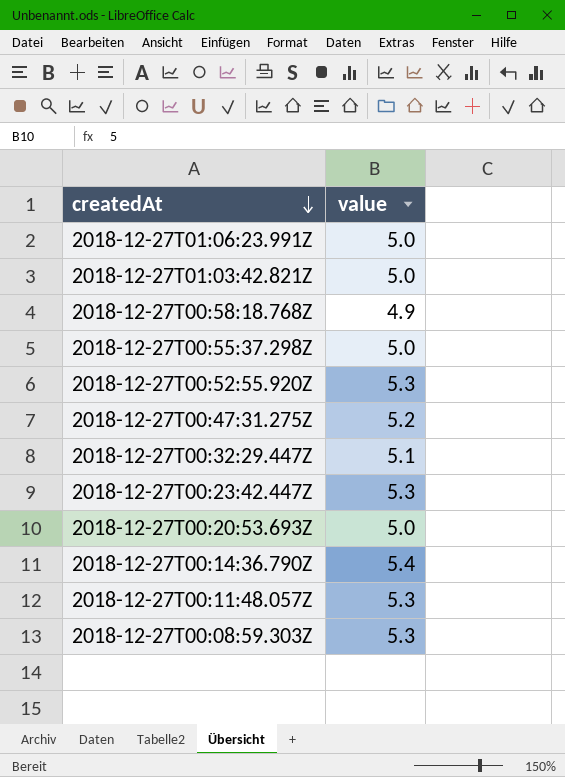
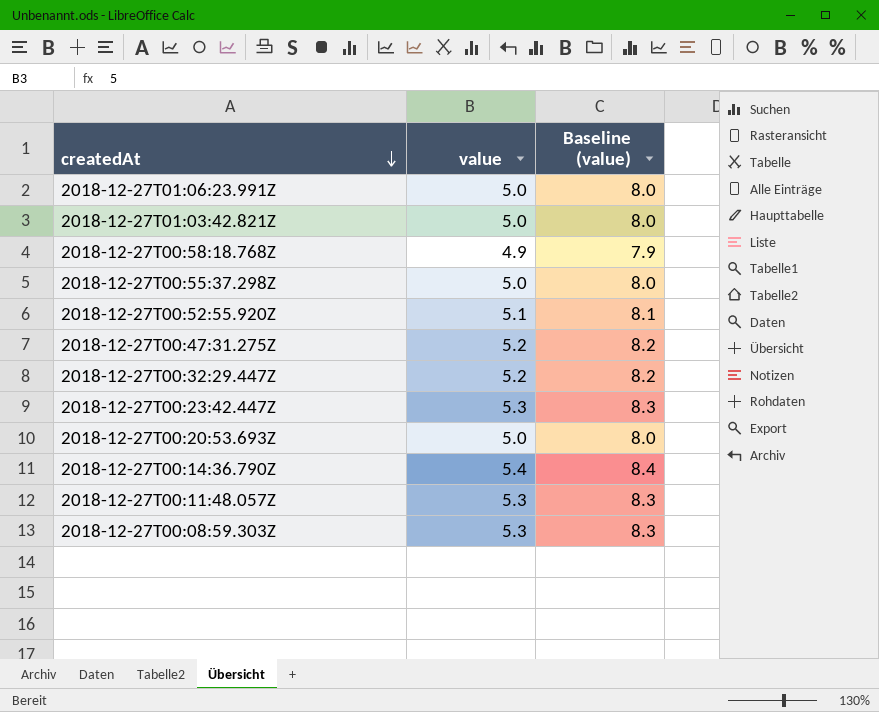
column Baseline (value) | formula: none -> [value] + 3
2018-12-27T00:52:55.920Z | value: 5.3 -> 5.1
2018-12-27T00:32:29.447Z | value: 5.1 -> 5.2

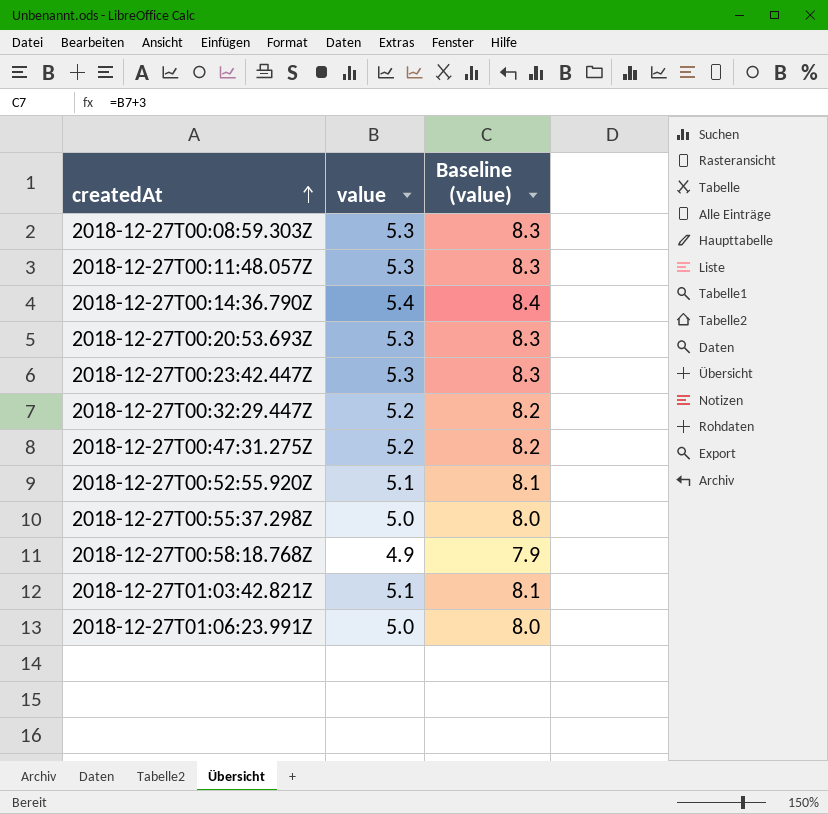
row order: createdAt descending -> createdAt ascending
2018-12-27T00:20:53.693Z | value: 5.0 -> 5.3
2018-12-27T00:20:53.693Z | Baseline (value): 8.0 -> 8.3
2018-12-27T01:03:42.821Z | value: 5.0 -> 5.1
2018-12-27T01:03:42.821Z | Baseline (value): 8.0 -> 8.1

